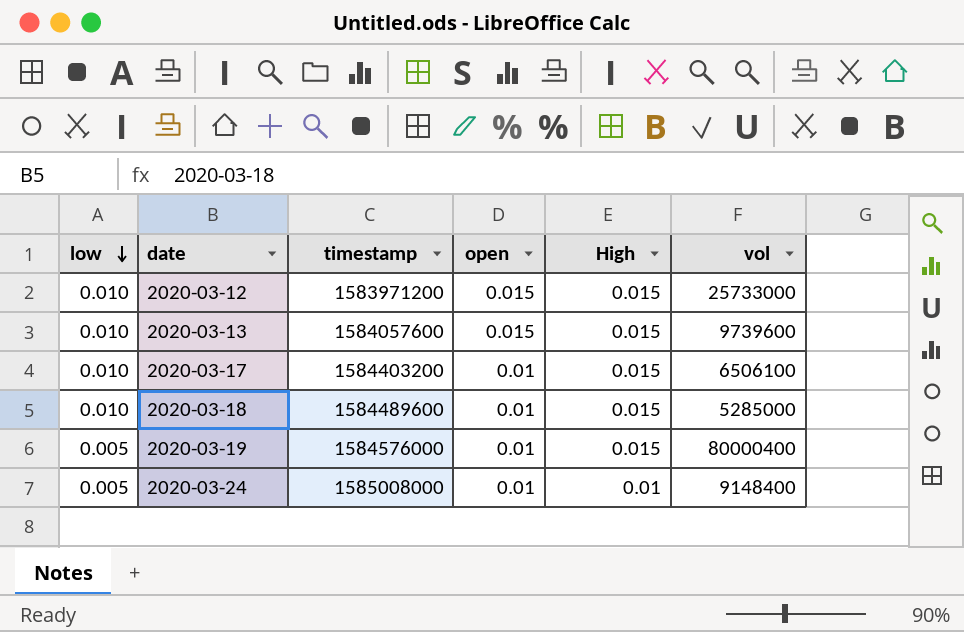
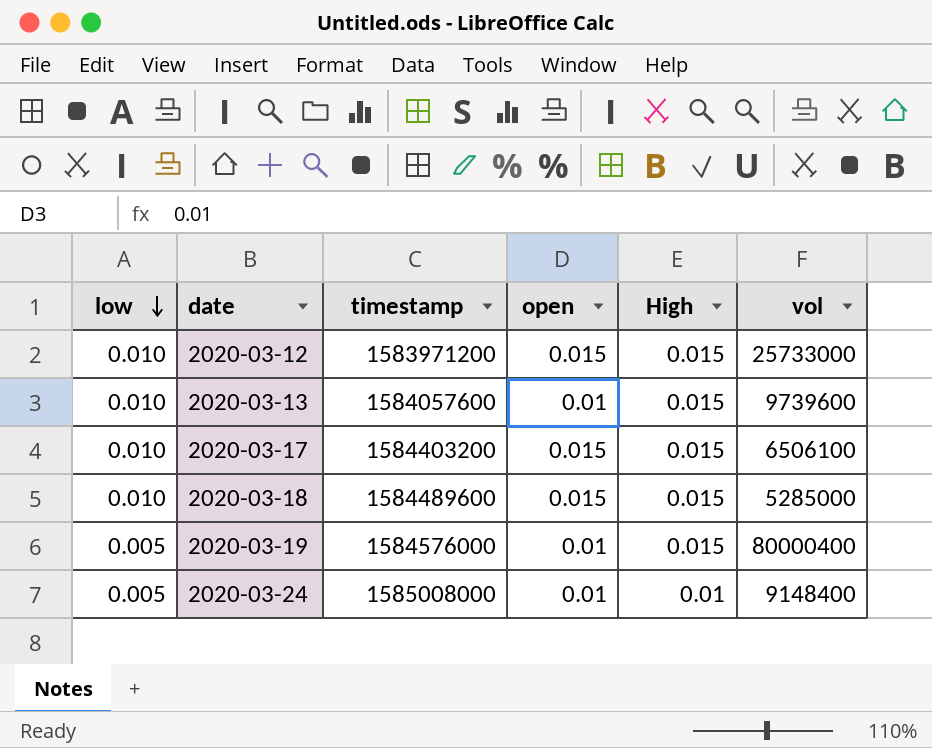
2020-03-13 | open: 0.015 -> 0.01
2020-03-17 | open: 0.01 -> 0.015
2020-03-18 | open: 0.01 -> 0.015

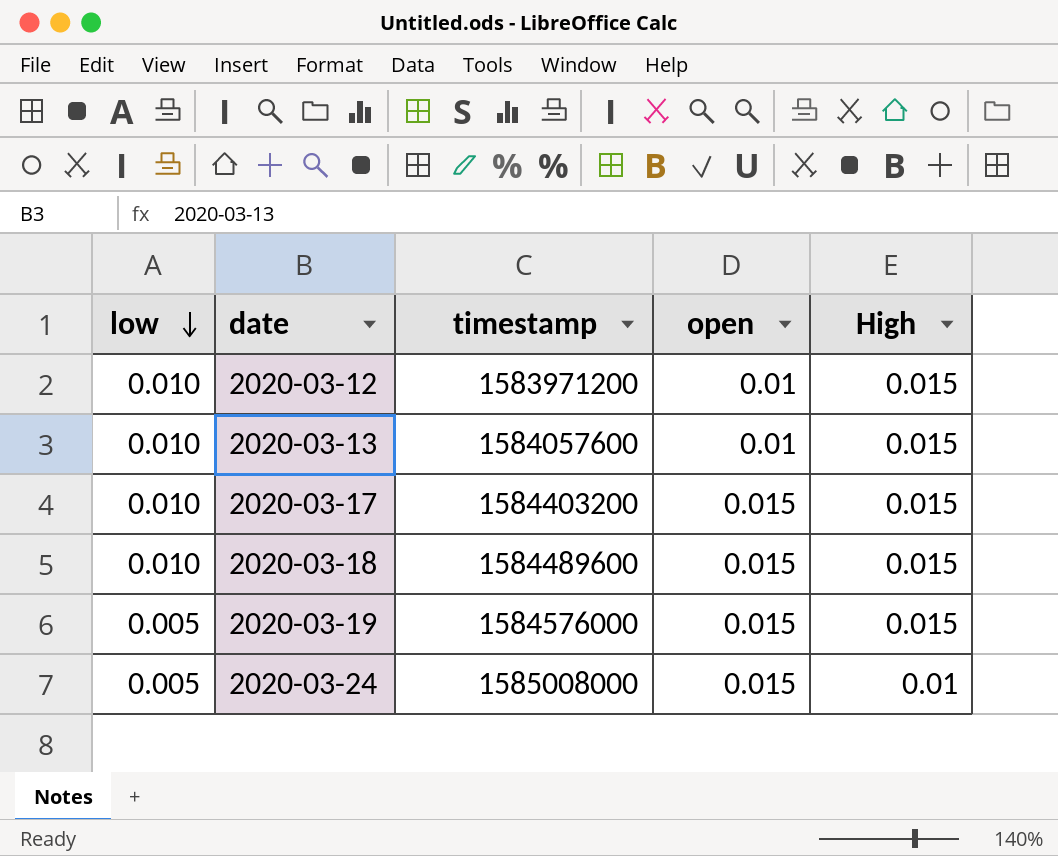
column vol | position: 6 -> none
2020-03-12 | open: 0.015 -> 0.01
2020-03-19 | open: 0.01 -> 0.015
2020-03-24 | open: 0.01 -> 0.015

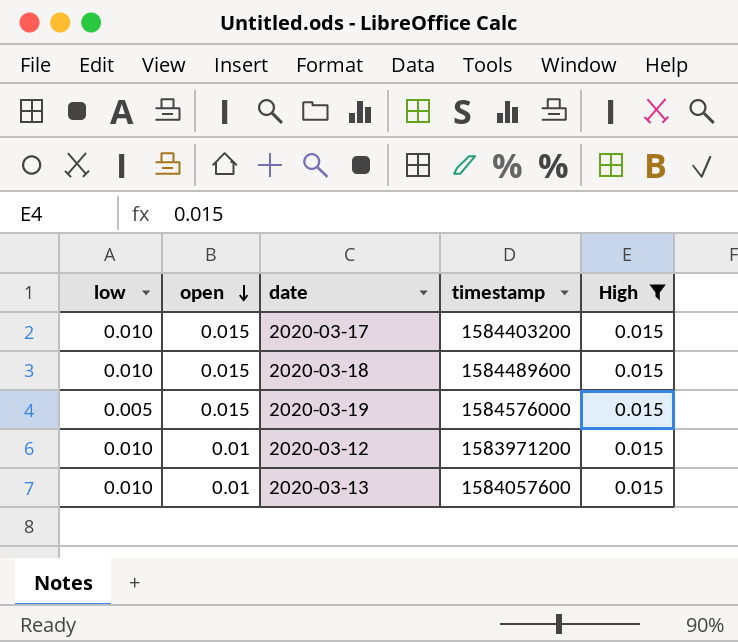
filter: none -> High = 0.015
row order: low descending -> open descending
column open | position: 4 -> 2

